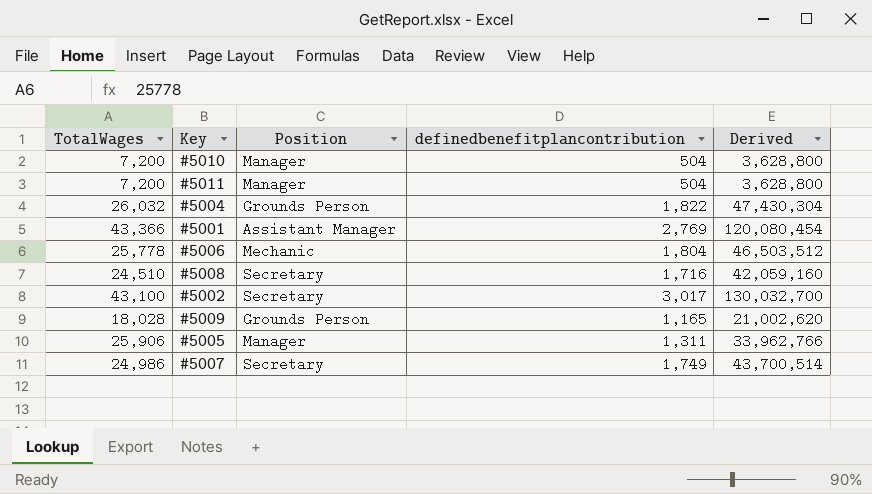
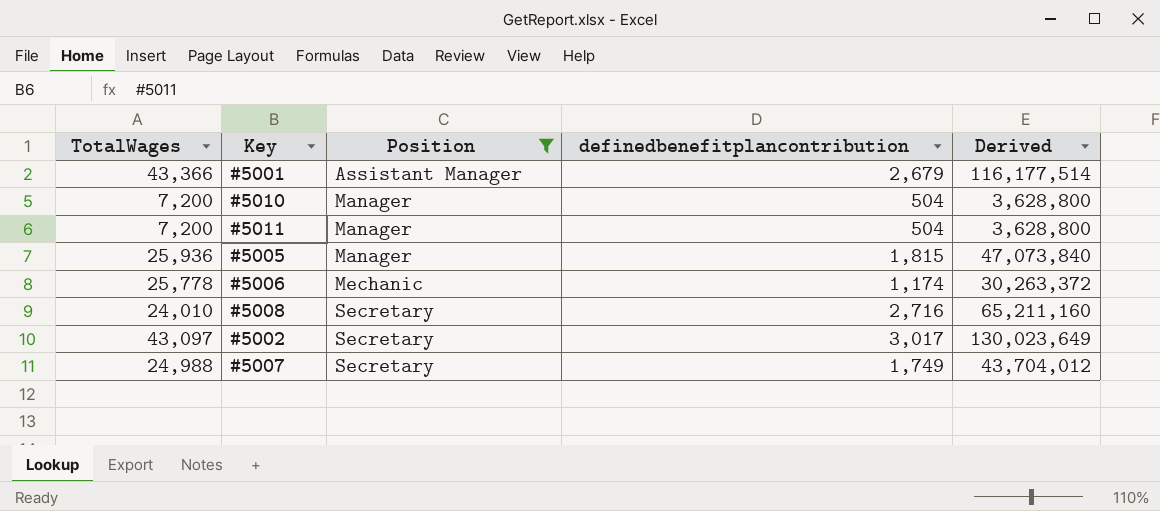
filter: none -> Position != Grounds Person
row order: none -> Position ascending
#5001 | definedbenefitplancontribution: 2,769 -> 2,679
#5001 | Derived: 120,080,454 -> 116,177,514
#5005 | TotalWages: 25,906 -> 25,936
#5005 | definedbenefitplancontribution: 1,311 -> 1,815
#5005 | Derived: 33,962,766 -> 47,073,840
#5006 | definedbenefitplancontribution: 1,804 -> 1,174
#5006 | Derived: 46,503,512 -> 30,263,372
#5008 | TotalWages: 24,510 -> 24,010
#5008 | definedbenefitplancontribution: 1,716 -> 2,716
#5008 | Derived: 42,059,160 -> 65,211,160
#5002 | TotalWages: 43,100 -> 43,097
#5002 | Derived: 130,032,700 -> 130,023,649
#5007 | TotalWages: 24,986 -> 24,988
#5007 | Derived: 43,700,514 -> 43,704,012

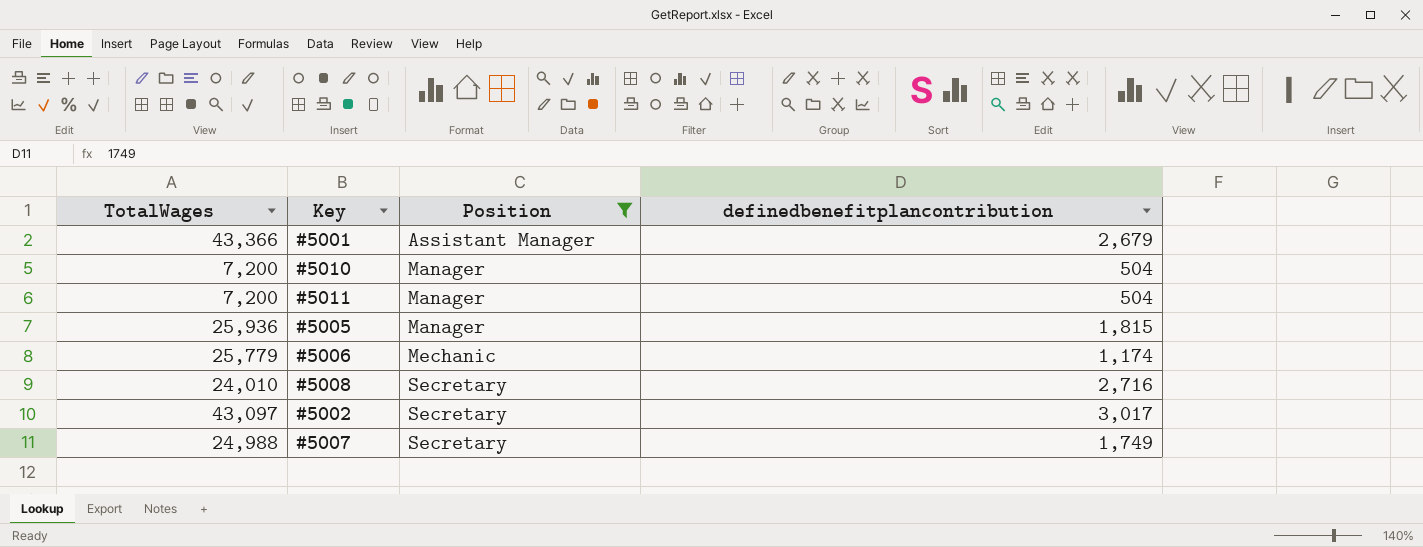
column Derived | formula: [TotalWages] * [definedbenefitplancontribution] -> none
#5006 | TotalWages: 25,778 -> 25,779

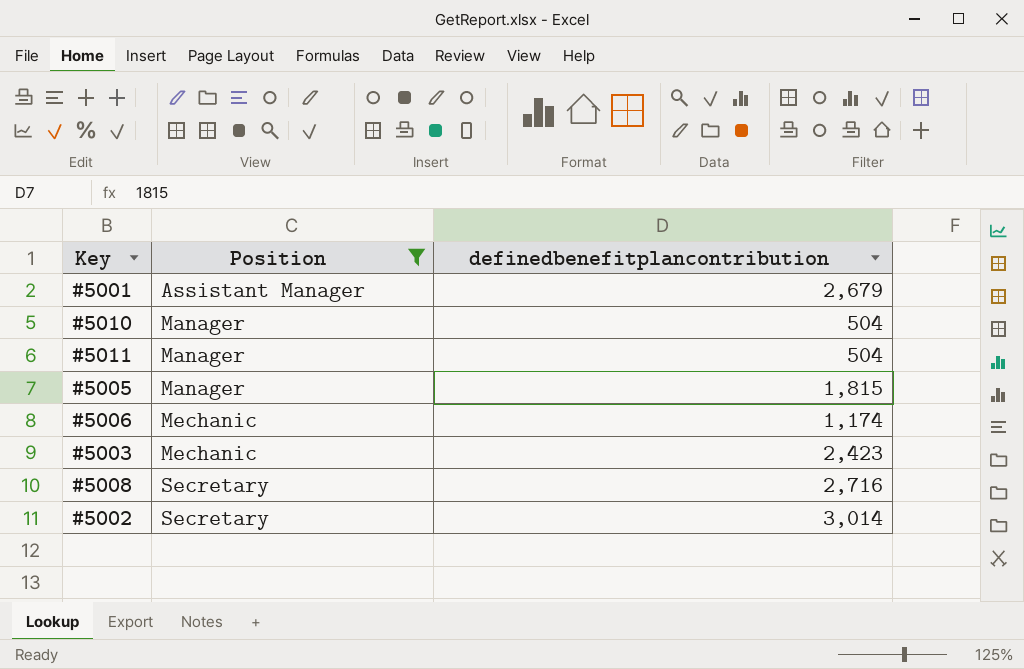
column TotalWages | position: 1 -> none
row #5007: 24,988 | Secretary | 1,749 -> none
row #5003: none -> Mechanic | 2,423
#5002 | definedbenefitplancontribution: 3,017 -> 3,014

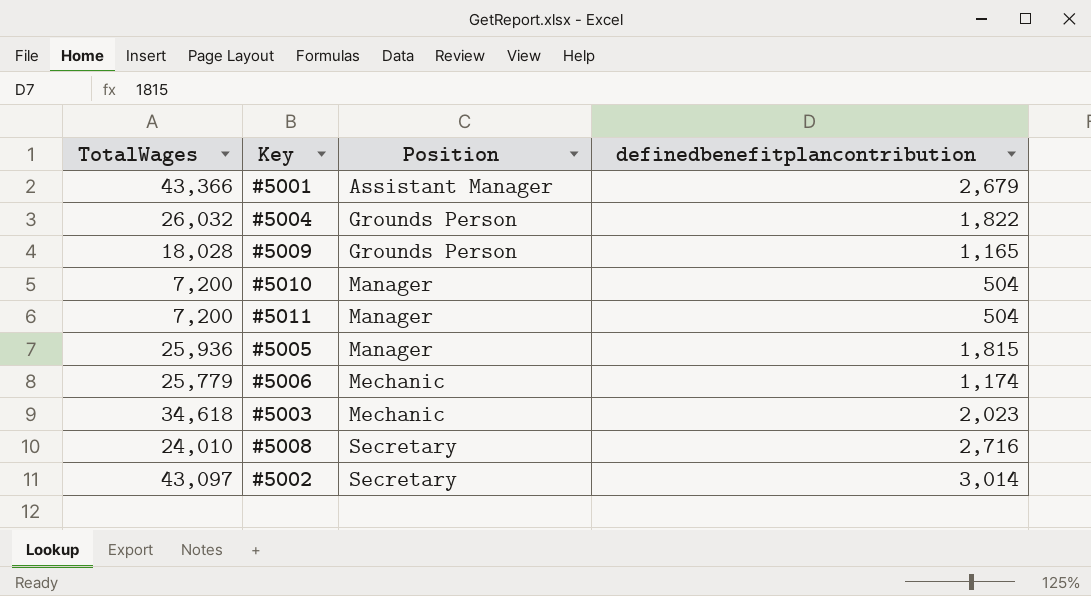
filter: Position != Grounds Person -> none
column TotalWages | position: none -> 1
#5003 | definedbenefitplancontribution: 2,423 -> 2,023

